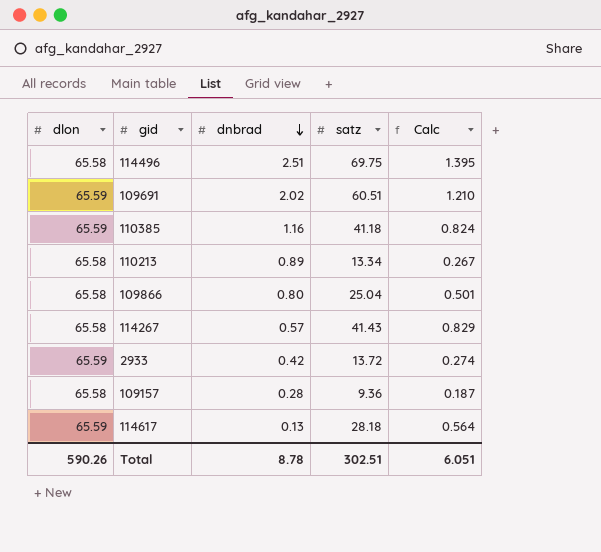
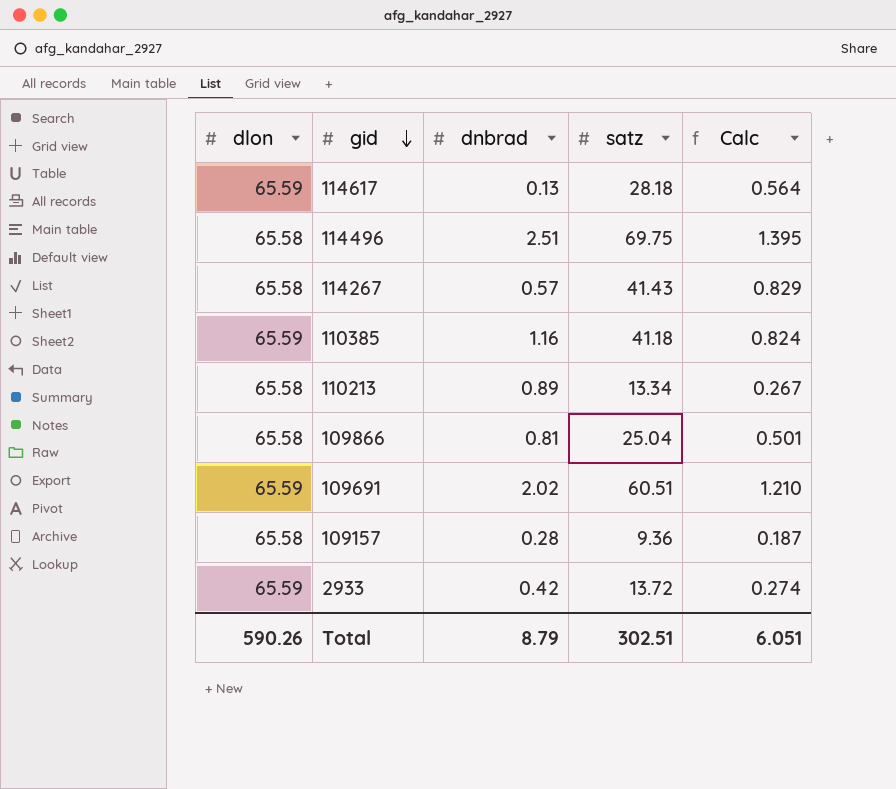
row order: dnbrad descending -> gid descending
109866 | dnbrad: 0.80 -> 0.81
Total | dnbrad: 8.78 -> 8.79

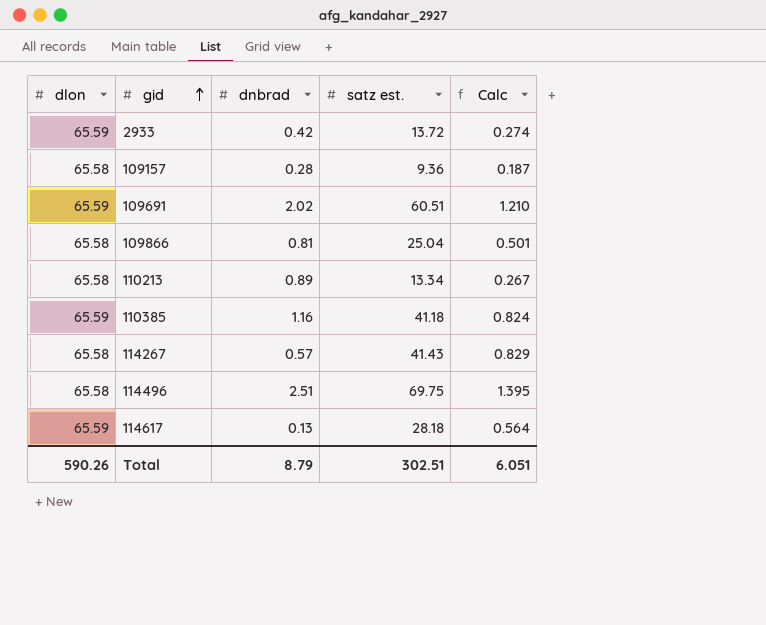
row order: gid descending -> gid ascending
column name: satz -> satz est.

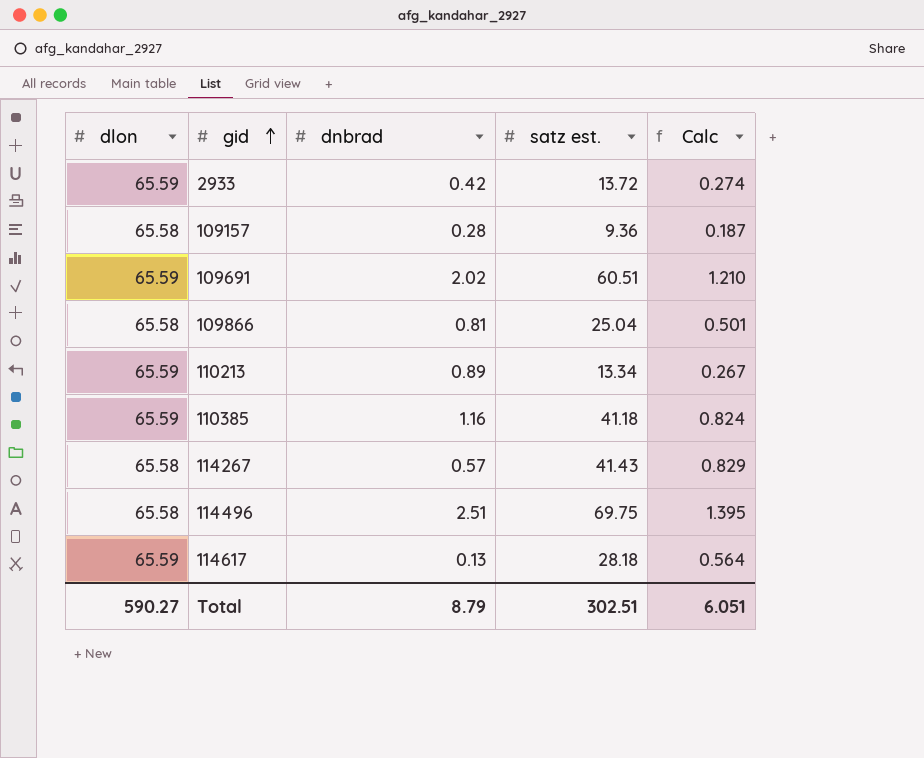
110213 | dlon: 65.58 -> 65.59
Total | dlon: 590.26 -> 590.27

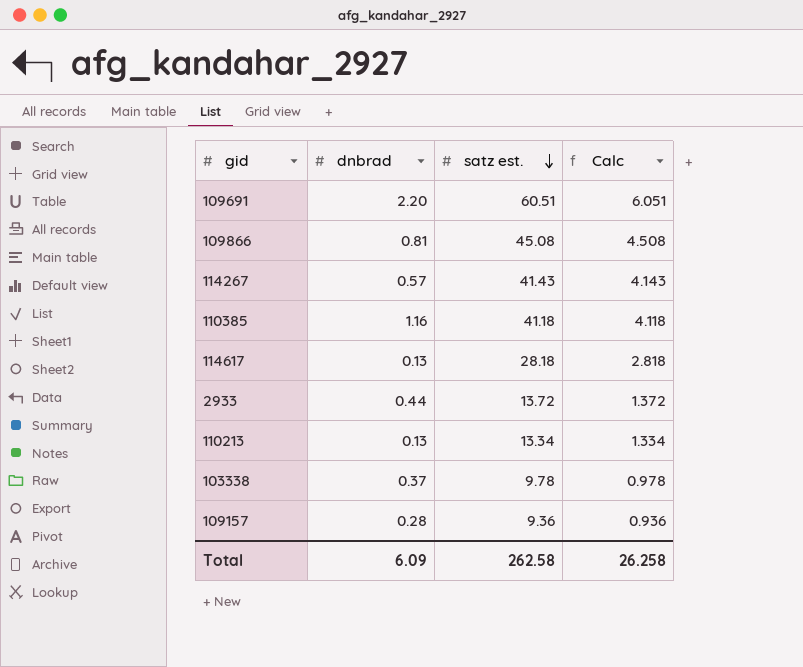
row order: gid ascending -> satz est. descending
column dlon | position: 1 -> none
column Calc | formula: [satz est.] * 0.02 -> [satz est.] * 0.1
row 114496: 65.58 | 2.51 | 69.75 | 1.395 -> none
109691 | dnbrad: 2.02 -> 2.20
109866 | satz est.: 25.04 -> 45.08
2933 | dnbrad: 0.42 -> 0.44
110213 | dnbrad: 0.89 -> 0.13
row 103338: none -> 0.37 | 9.78 | 0.978
Total | dnbrad: 8.79 -> 6.09
Total | satz est.: 302.51 -> 262.58
Total | Calc: 6.051 -> 26.258

